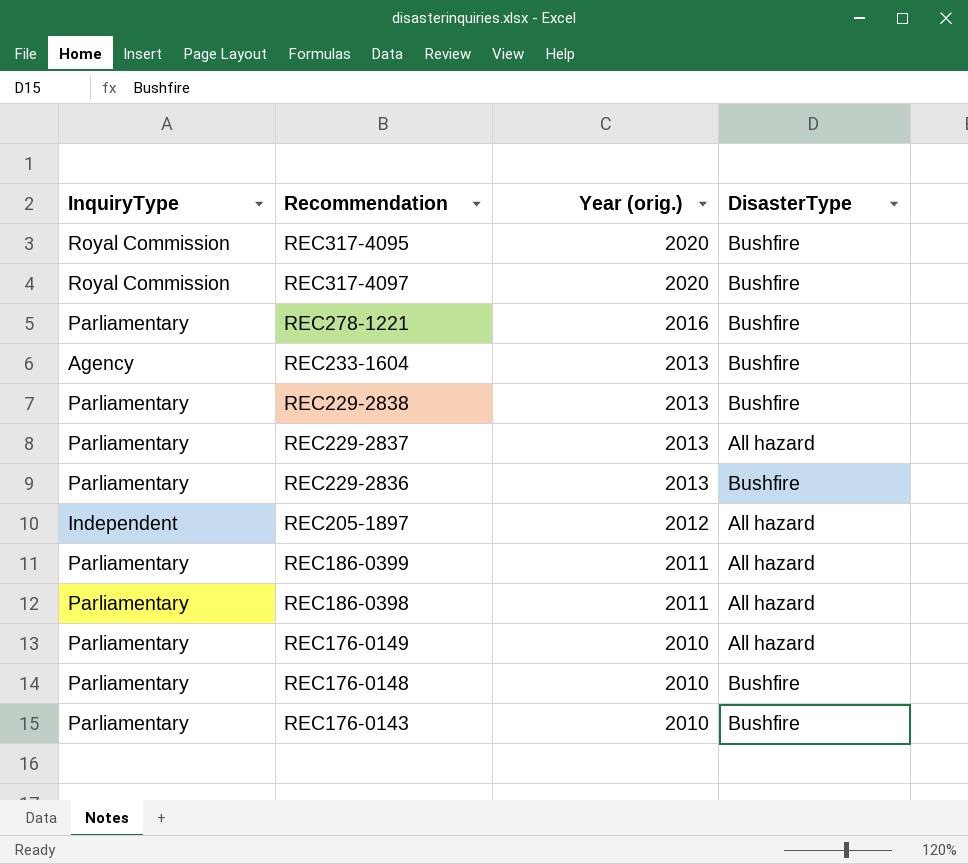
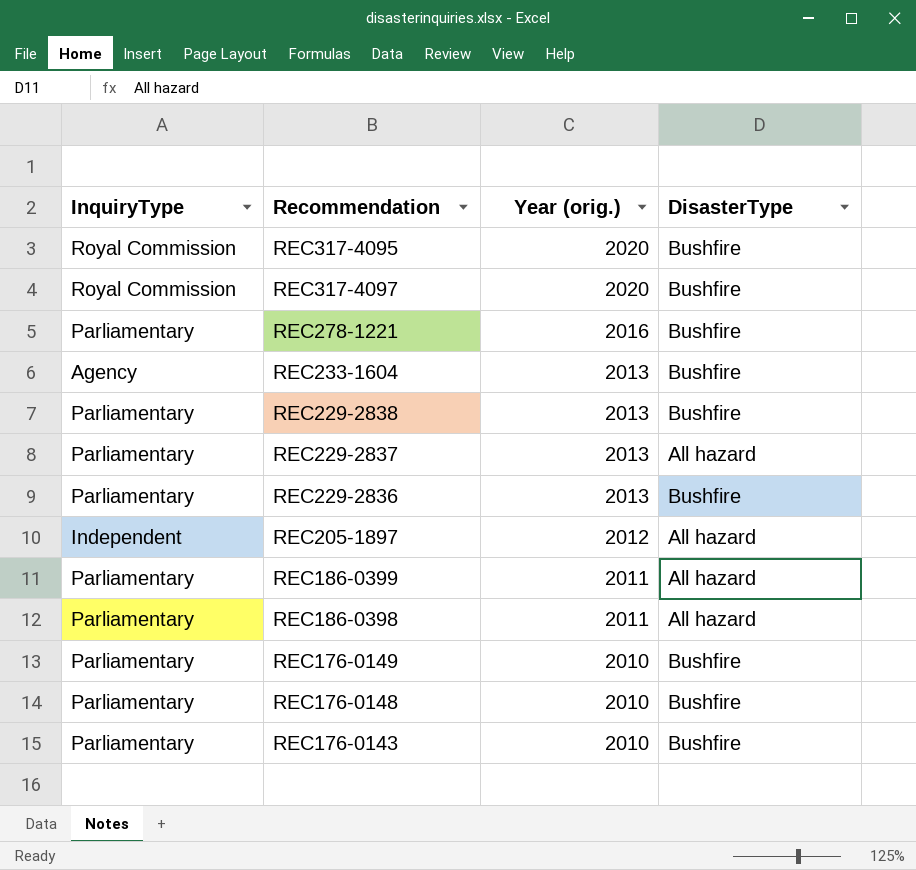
REC176-0149 | DisasterType: All hazard -> Bushfire

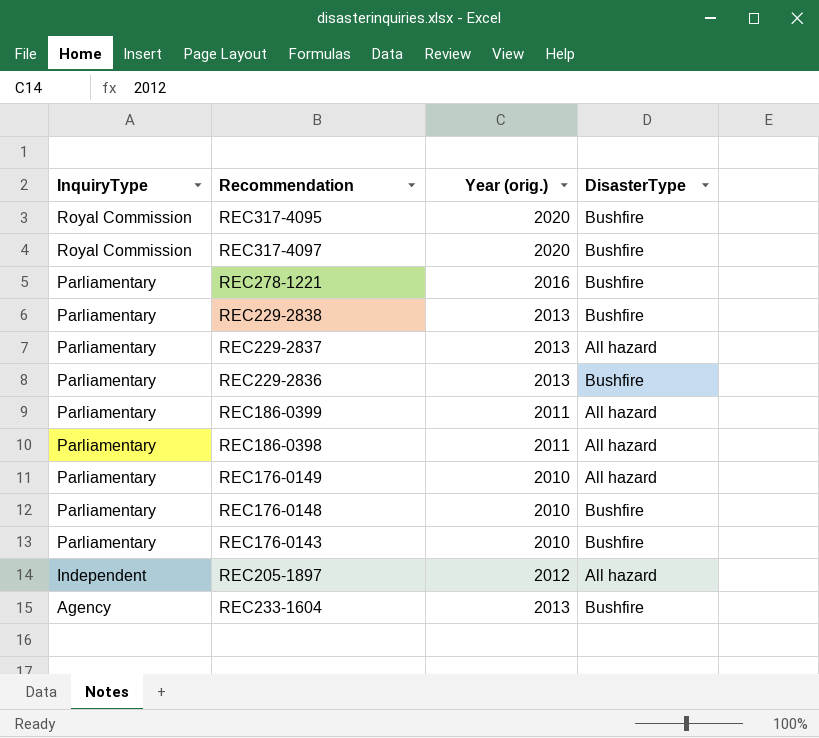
row order: Year (orig.) descending -> InquiryType descending
REC176-0149 | DisasterType: Bushfire -> All hazard

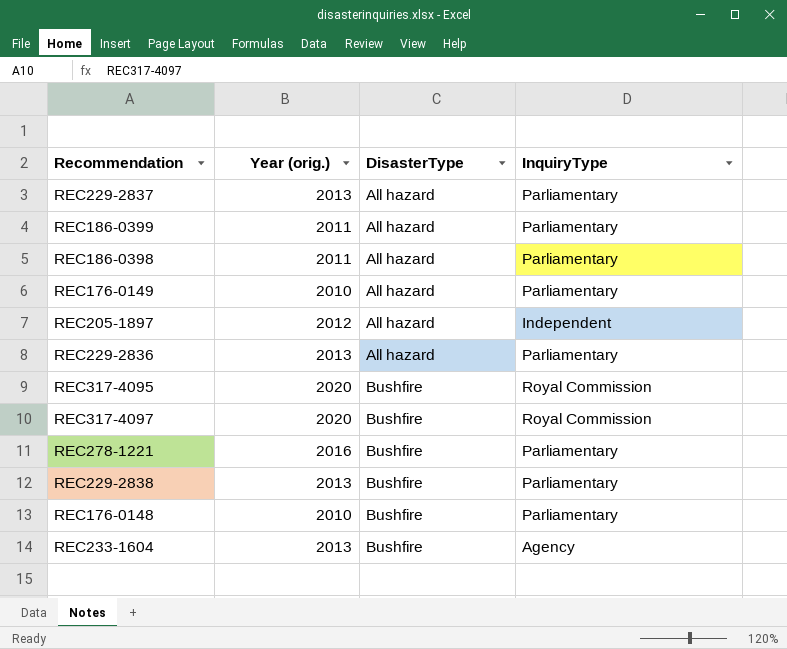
row order: InquiryType descending -> DisasterType ascending
column InquiryType | position: 1 -> 4
row REC176-0143: Parliamentary | 2010 | Bushfire -> none
REC229-2836 | DisasterType: Bushfire -> All hazard

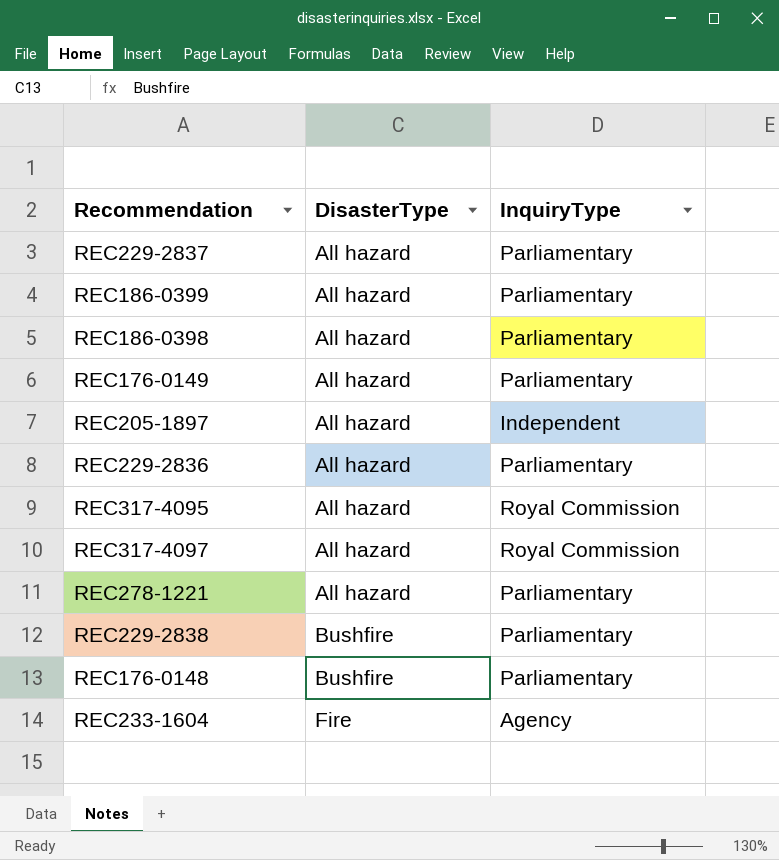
column Year (orig.) | position: 2 -> none
REC317-4095 | DisasterType: Bushfire -> All hazard
REC317-4097 | DisasterType: Bushfire -> All hazard
REC278-1221 | DisasterType: Bushfire -> All hazard
REC233-1604 | DisasterType: Bushfire -> Fire

